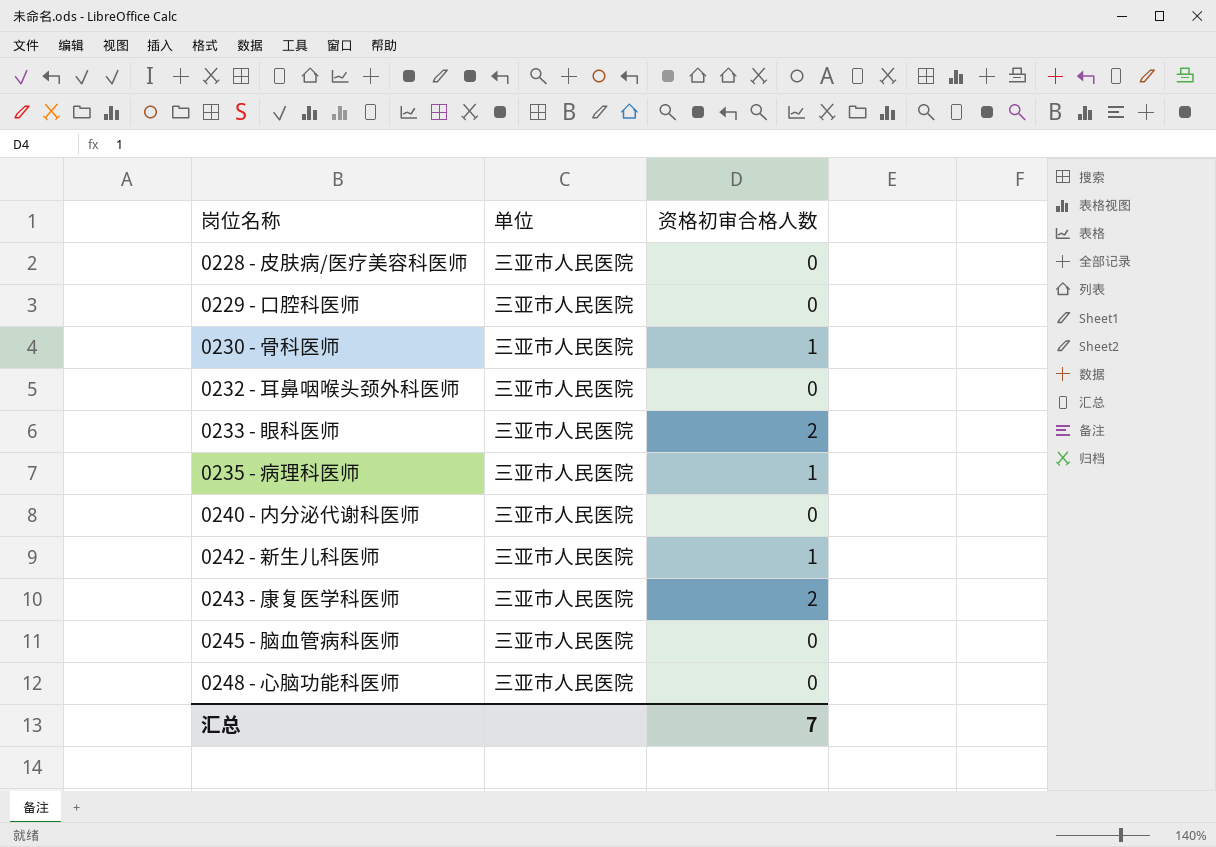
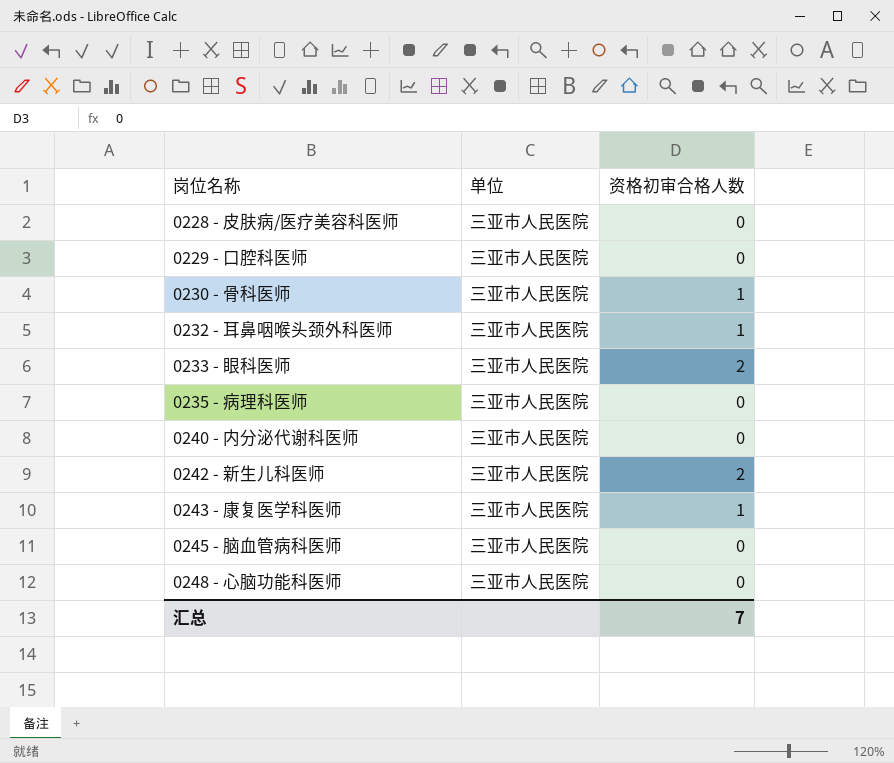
0232 - 耳鼻咽喉头颈外科医师 | 资格初审合格人数: 0 -> 1
0235 - 病理科医师 | 资格初审合格人数: 1 -> 0
0242 - 新生儿科医师 | 资格初审合格人数: 1 -> 2
0243 - 康复医学科医师 | 资格初审合格人数: 2 -> 1

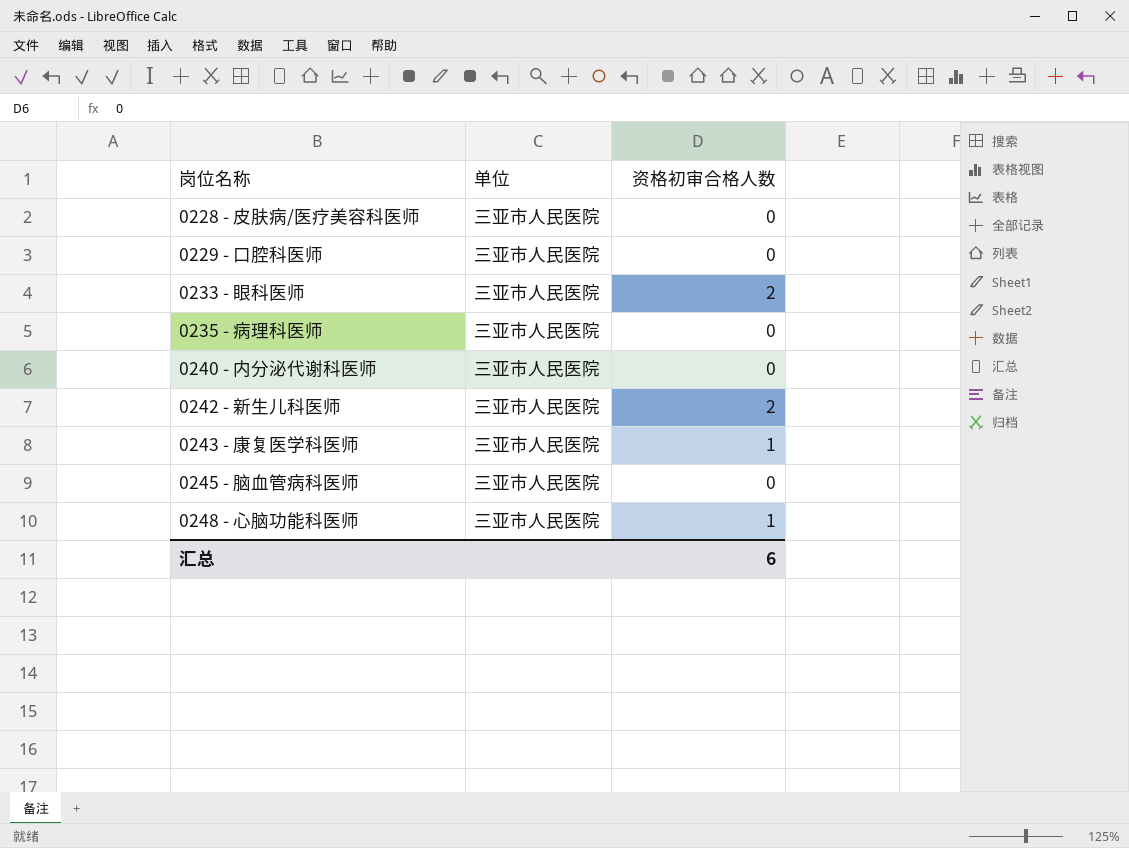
row 0230 - 骨科医师: 三亚市人民医院 | 1 -> none
row 0232 - 耳鼻咽喉头颈外科医师: 三亚市人民医院 | 1 -> none
0248 - 心脑功能科医师 | 资格初审合格人数: 0 -> 1
汇总 | 资格初审合格人数: 7 -> 6

